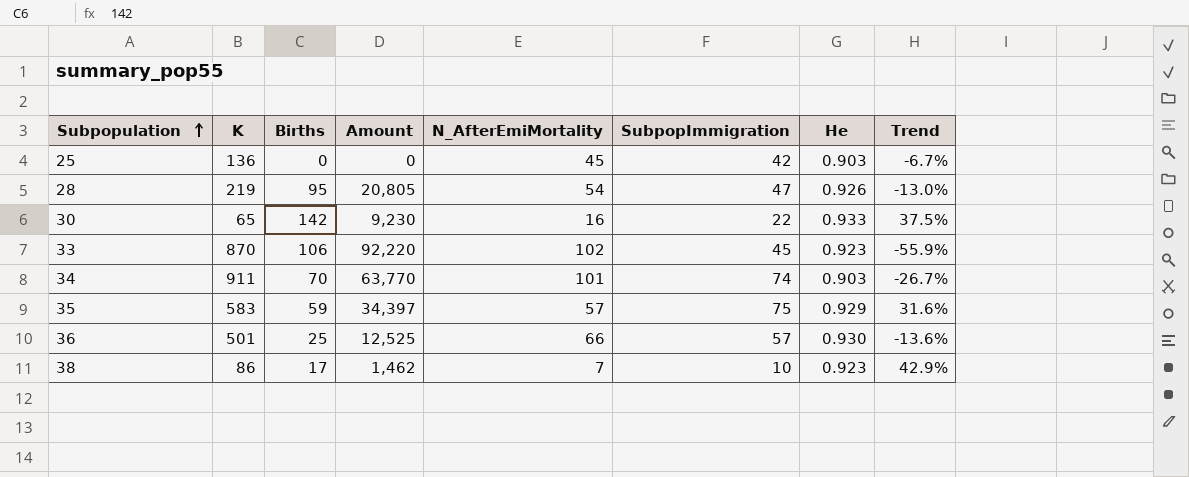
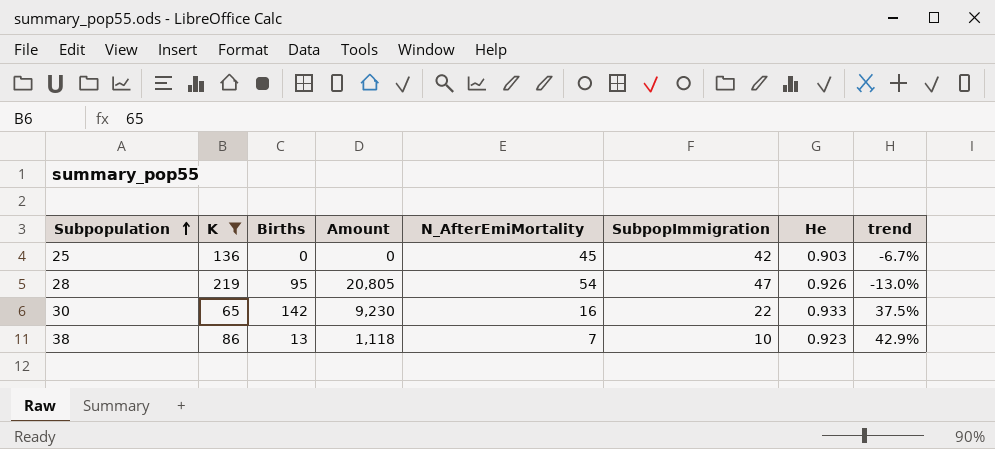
filter: none -> K <= 219
column name: Trend -> trend
38 | Births: 17 -> 13
38 | Amount: 1,462 -> 1,118

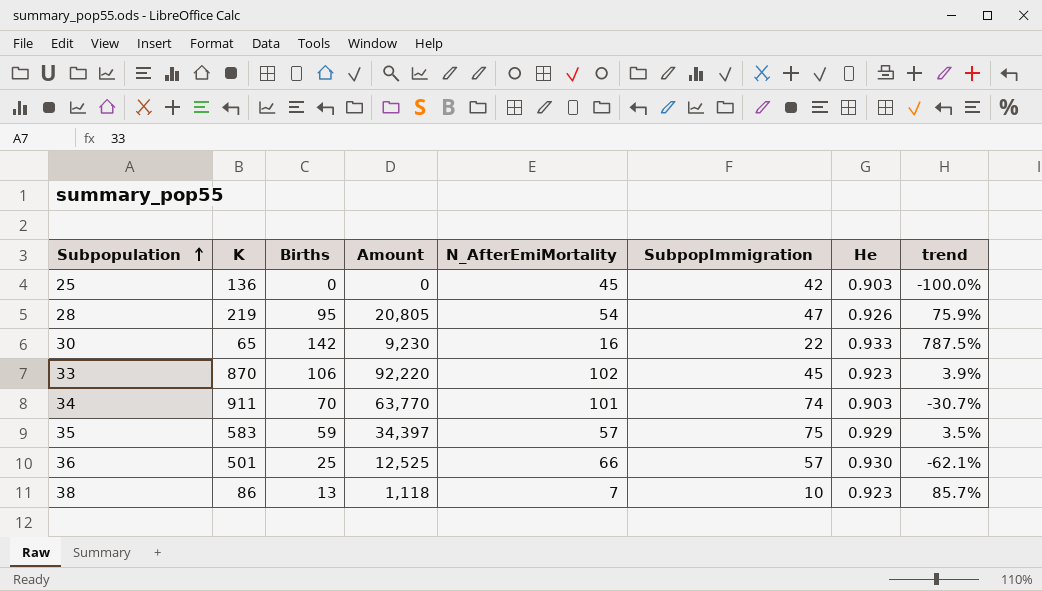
filter: K <= 219 -> none
column trend | formula: ([SubpopImmigration] - [N_AfterEmiMortality]) / [N_AfterEmiMortality] -> ([Births] - [N_AfterEmiMortality]) / [N_AfterEmiMortality]

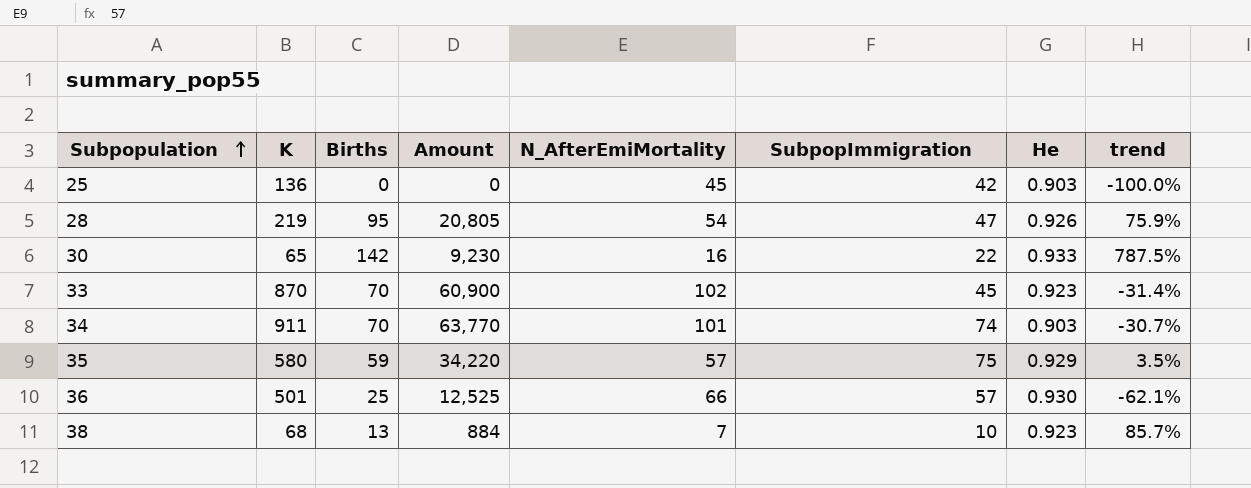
33 | Births: 106 -> 70
33 | Amount: 92,220 -> 60,900
33 | trend: 3.9% -> -31.4%
35 | K: 583 -> 580
35 | Amount: 34,397 -> 34,220
38 | K: 86 -> 68
38 | Amount: 1,118 -> 884

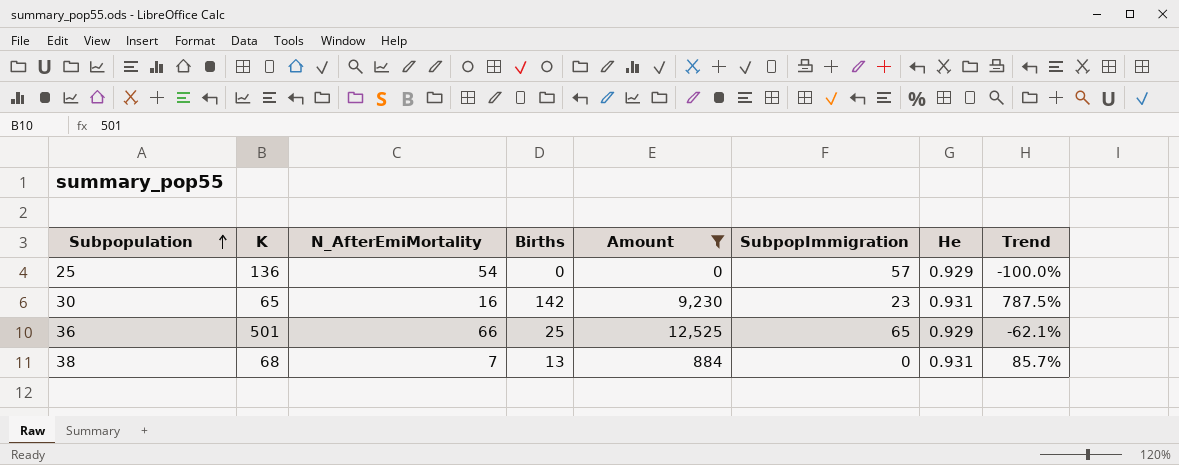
filter: none -> Amount <= 12,525
column N_AfterEmiMortality | position: 5 -> 3
column name: trend -> Trend
25 | N_AfterEmiMortality: 45 -> 54
25 | SubpopImmigration: 42 -> 57
25 | He: 0.903 -> 0.929
30 | SubpopImmigration: 22 -> 23
30 | He: 0.933 -> 0.931
36 | SubpopImmigration: 57 -> 65
36 | He: 0.930 -> 0.929
38 | SubpopImmigration: 10 -> 0
38 | He: 0.923 -> 0.931

